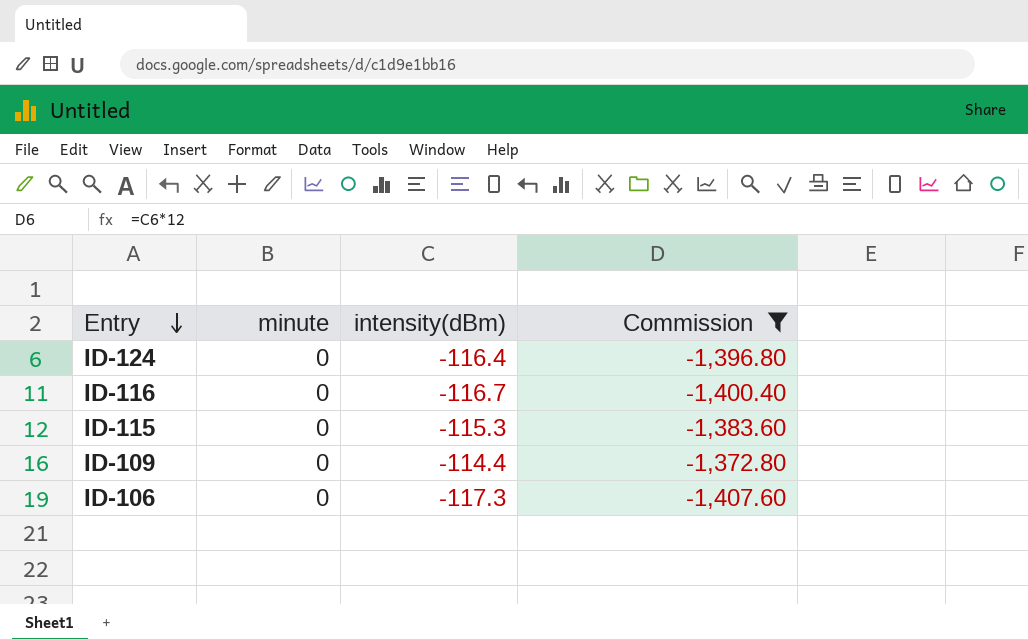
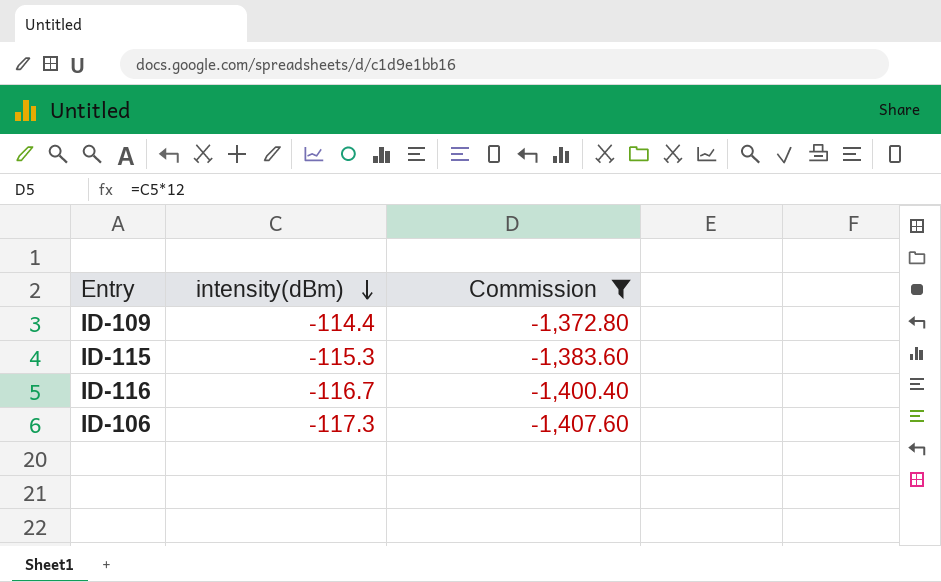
row order: Entry descending -> intensity(dBm) descending
column minute | position: 2 -> none
row ID-124: 0 | -116.4 | -1,396.80 -> none

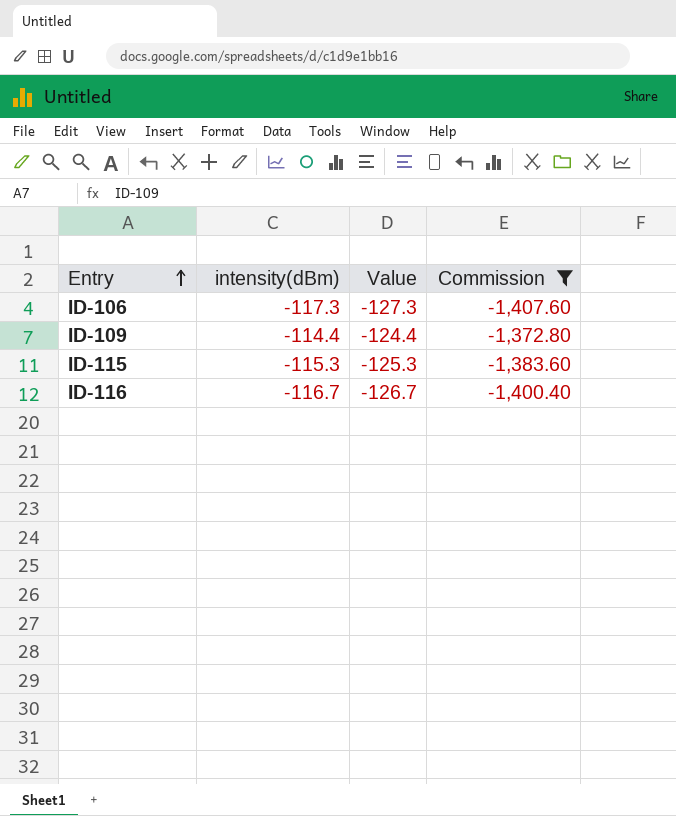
row order: intensity(dBm) descending -> Entry ascending
column Value | formula: none -> [intensity(dBm)] - 10

